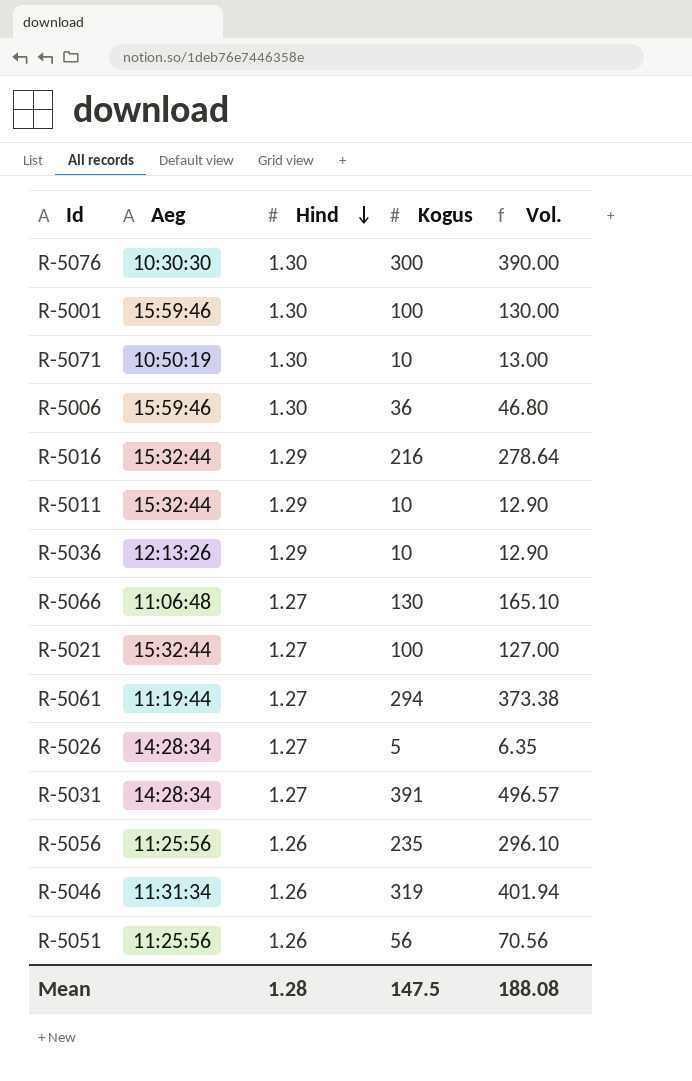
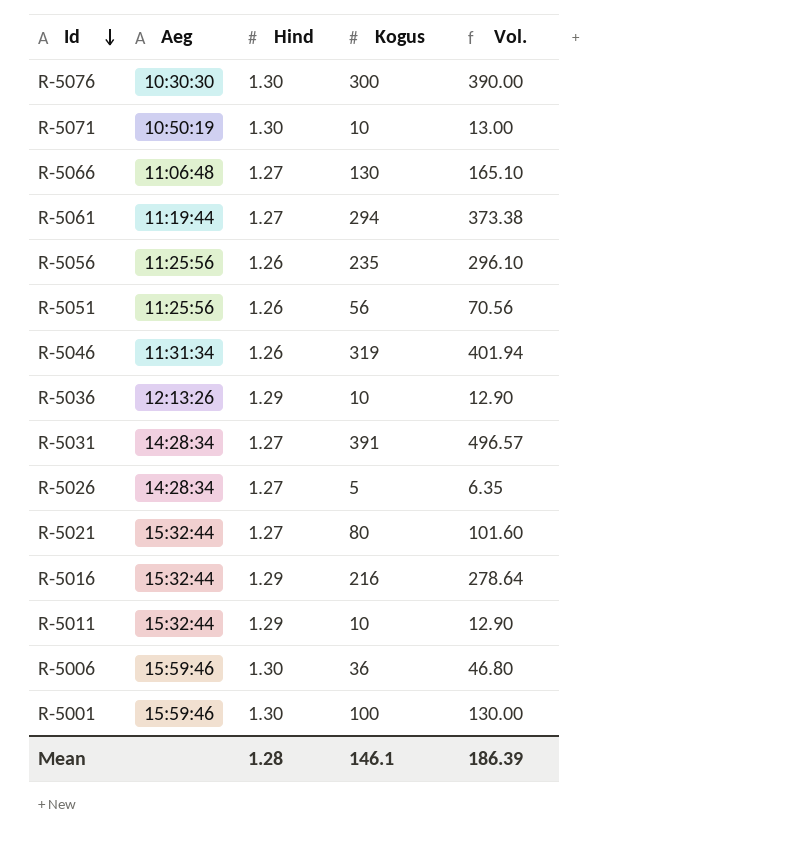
row order: Hind descending -> Id descending
R-5021 | Kogus: 100 -> 80
R-5021 | Vol.: 127.00 -> 101.60
Mean | Kogus: 147.5 -> 146.1
Mean | Vol.: 188.08 -> 186.39

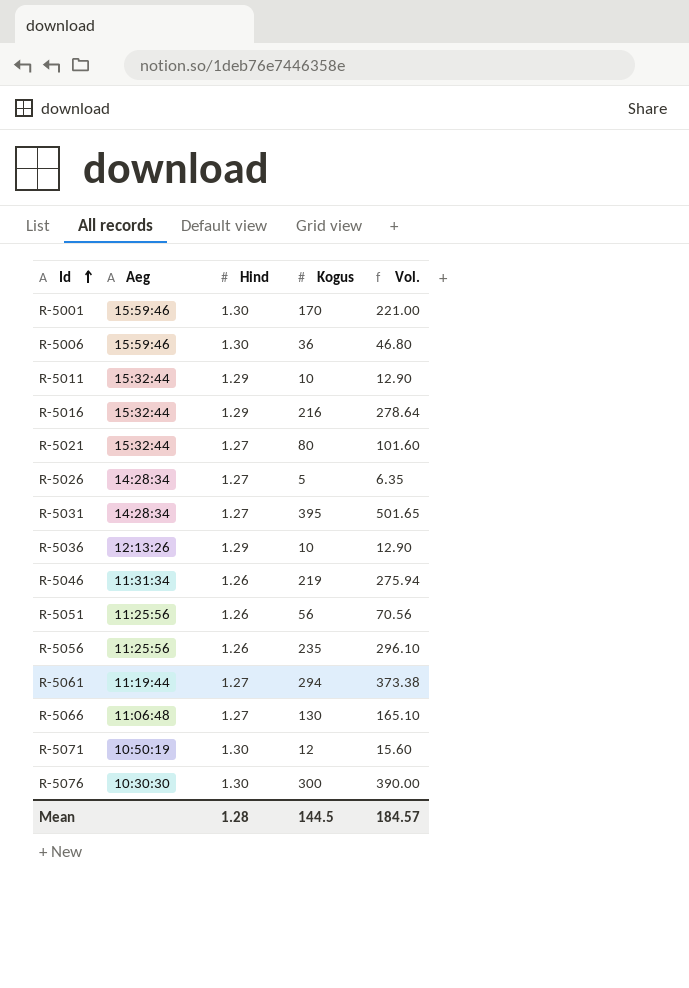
row order: Id descending -> Id ascending
R-5001 | Kogus: 100 -> 170
R-5001 | Vol.: 130.00 -> 221.00
R-5031 | Kogus: 391 -> 395
R-5031 | Vol.: 496.57 -> 501.65
R-5046 | Kogus: 319 -> 219
R-5046 | Vol.: 401.94 -> 275.94
R-5071 | Kogus: 10 -> 12
R-5071 | Vol.: 13.00 -> 15.60
Mean | Kogus: 146.1 -> 144.5
Mean | Vol.: 186.39 -> 184.57

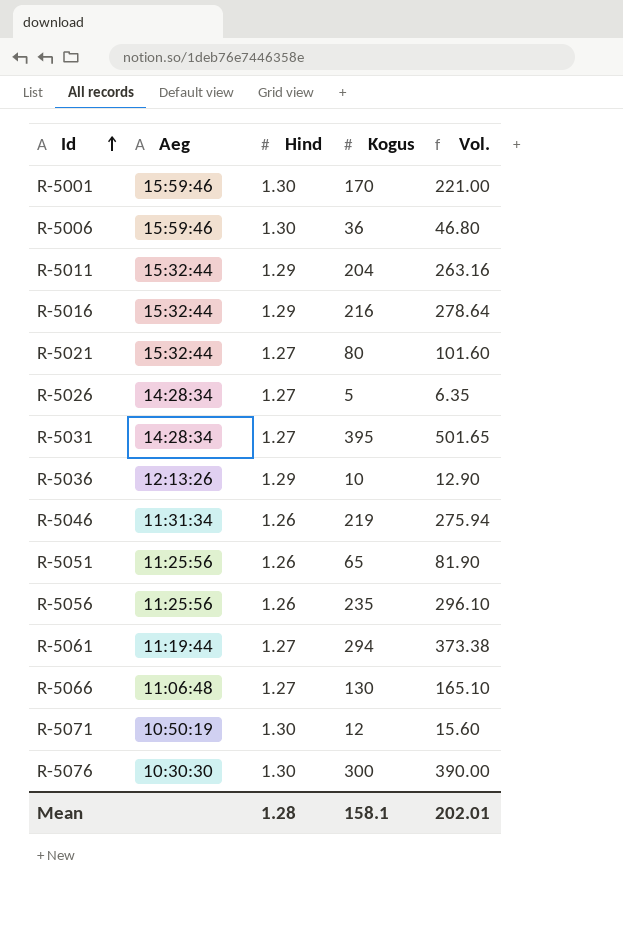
R-5011 | Kogus: 10 -> 204
R-5011 | Vol.: 12.90 -> 263.16
R-5051 | Kogus: 56 -> 65
R-5051 | Vol.: 70.56 -> 81.90
Mean | Kogus: 144.5 -> 158.1
Mean | Vol.: 184.57 -> 202.01

